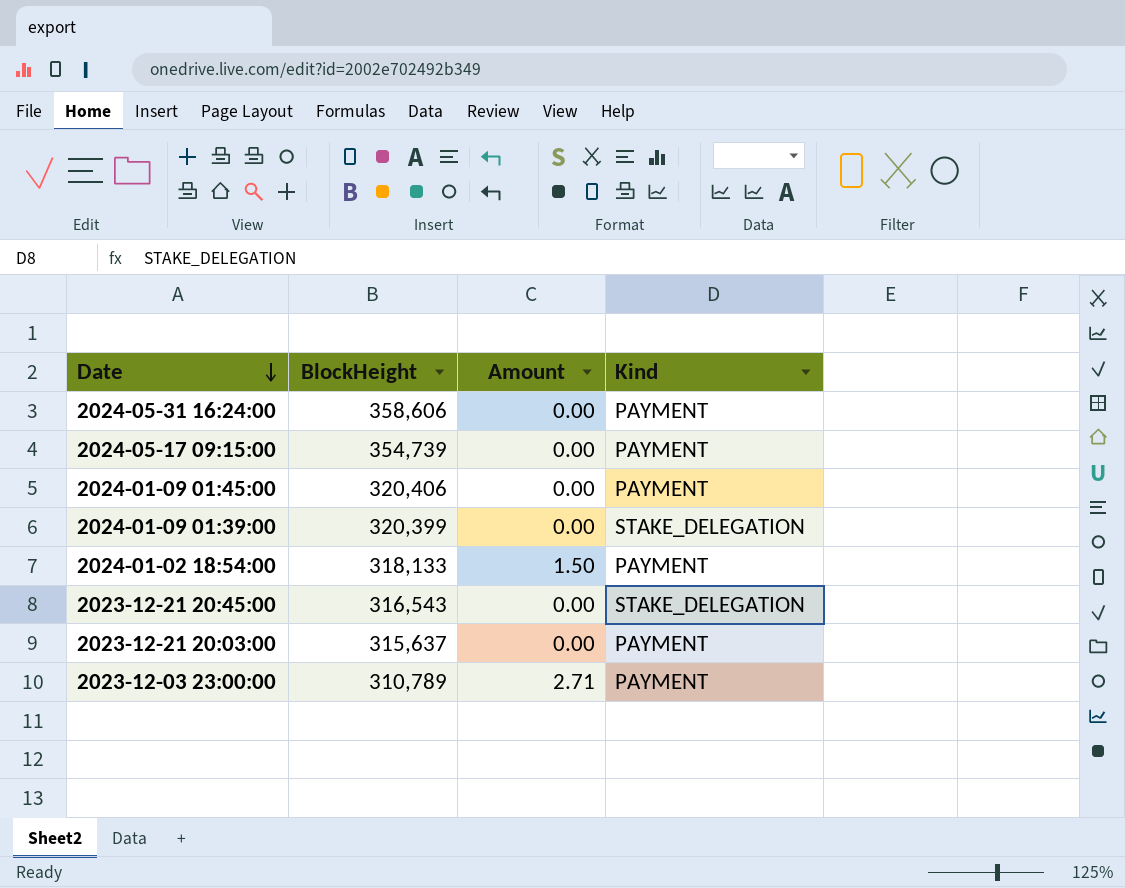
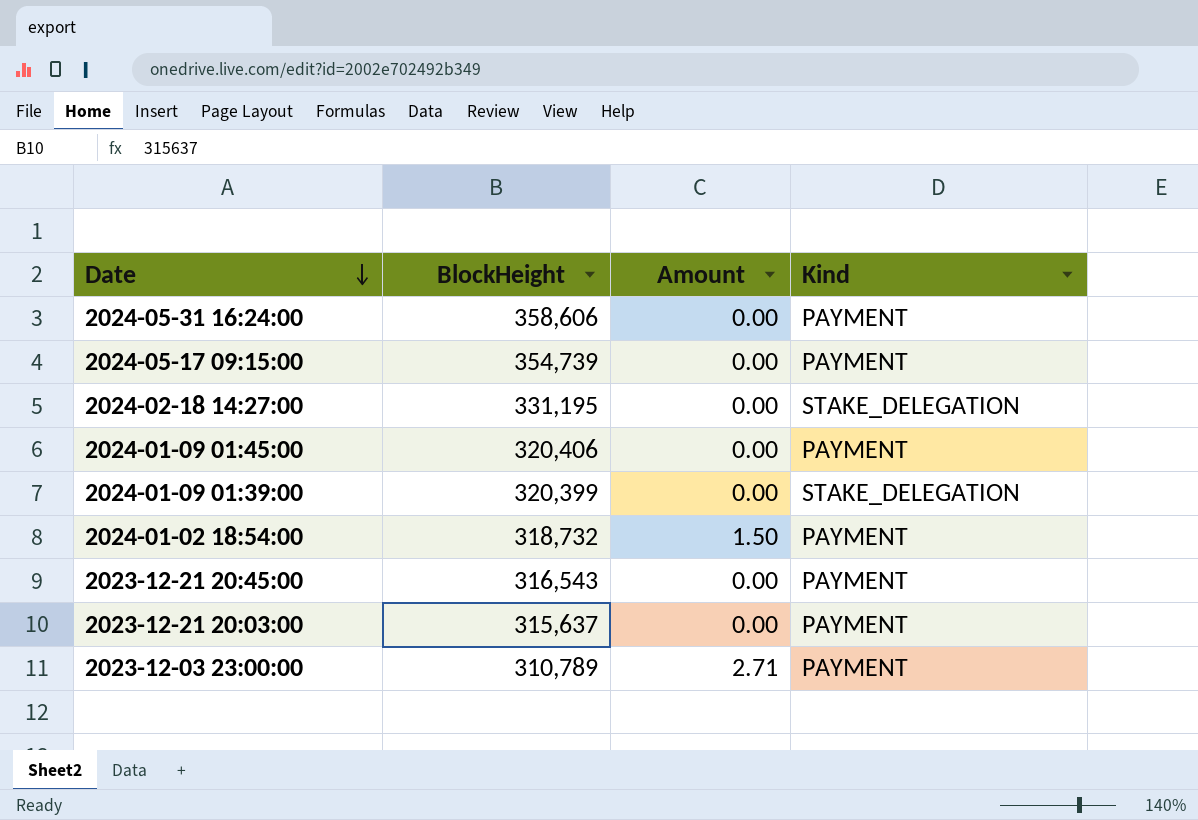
row 2024-02-18 14:27:00: none -> 331,195 | 0.00 | STAKE_DELEGATION
2024-01-02 18:54:00 | BlockHeight: 318,133 -> 318,732
2023-12-21 20:45:00 | Kind: STAKE_DELEGATION -> PAYMENT

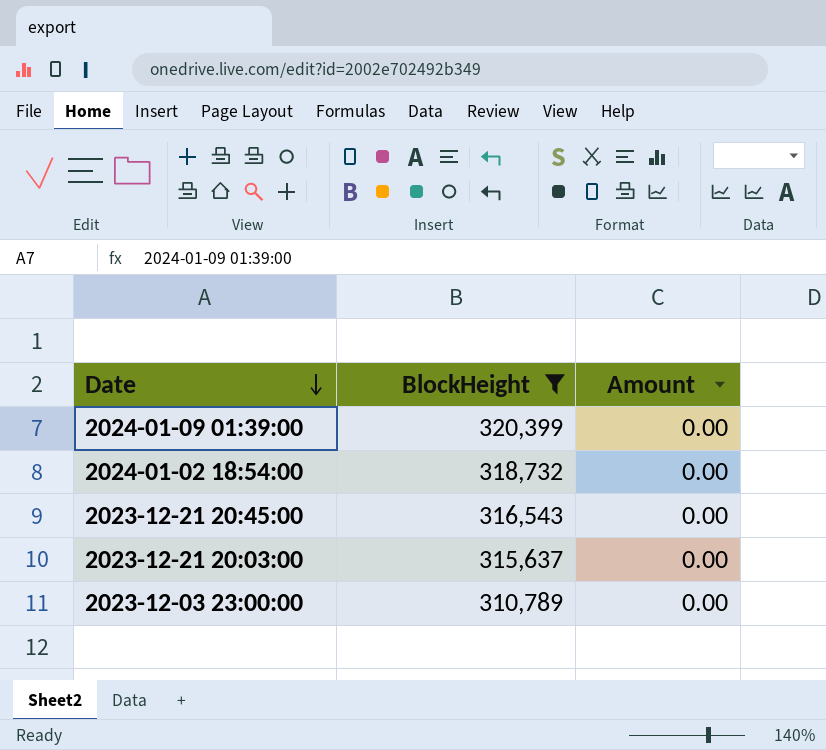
filter: none -> BlockHeight <= 320,399
column Kind | position: 4 -> none
2024-01-02 18:54:00 | Amount: 1.50 -> 0.00
2023-12-03 23:00:00 | Amount: 2.71 -> 0.00

